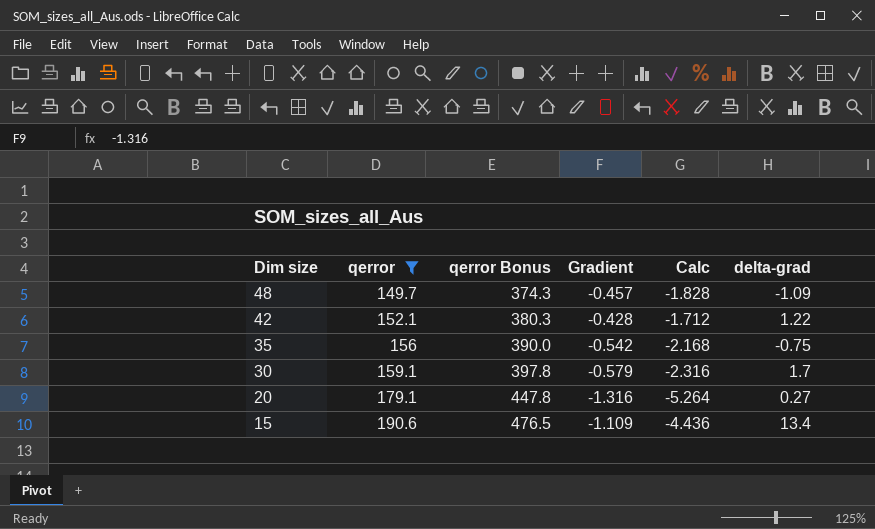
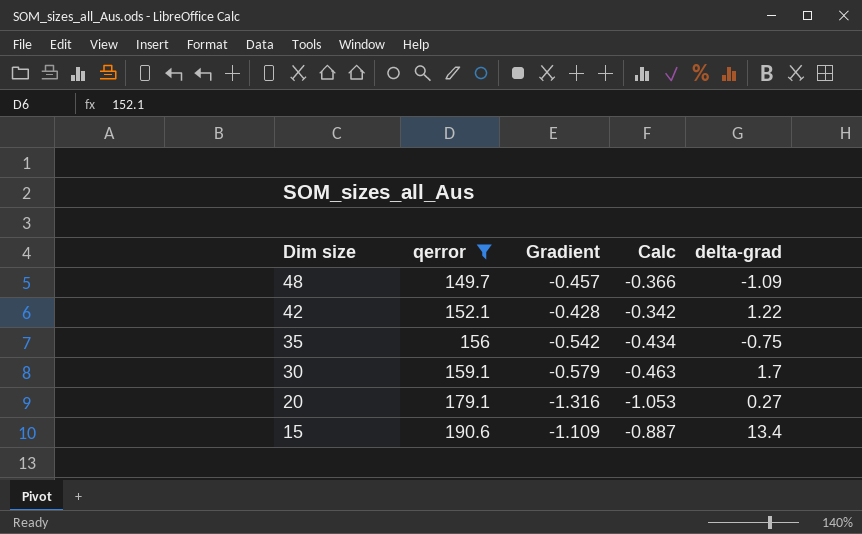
column qerror Bonus | formula: [qerror] * 2.5 -> none
column Calc | formula: [Gradient] * 4 -> [Gradient] * 0.8

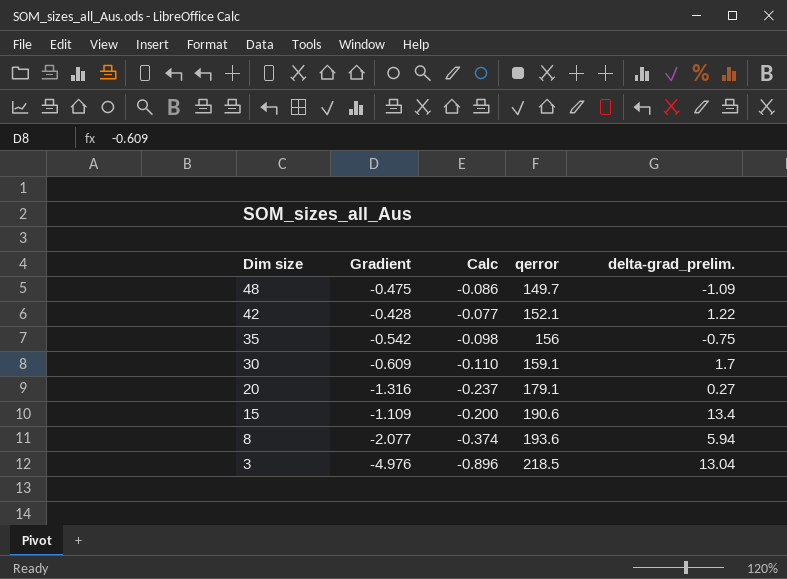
filter: qerror <= 190.6 -> none
column Calc | formula: [Gradient] * 0.8 -> [Gradient] * 0.18
column qerror | position: 2 -> 4
column name: delta-grad -> delta-grad_prelim.
48 | Gradient: -0.457 -> -0.475
30 | Gradient: -0.579 -> -0.609

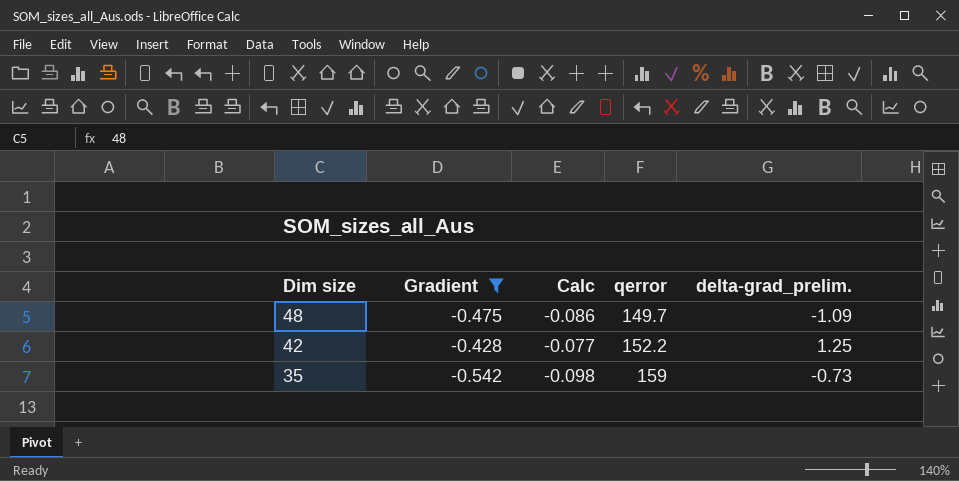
filter: none -> Gradient >= -0.542
42 | qerror: 152.1 -> 152.2
42 | delta-grad_prelim.: 1.22 -> 1.25
35 | qerror: 156 -> 159
35 | delta-grad_prelim.: -0.75 -> -0.73

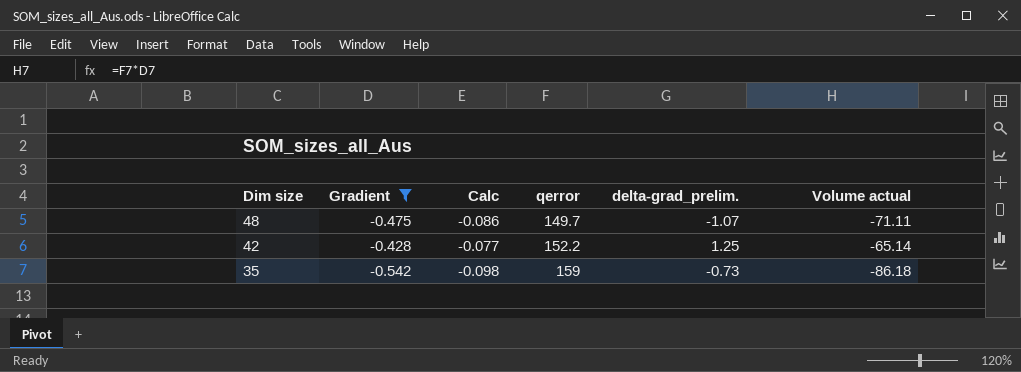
column Volume actual | formula: none -> [Gradient] * [qerror]
48 | delta-grad_prelim.: -1.09 -> -1.07

